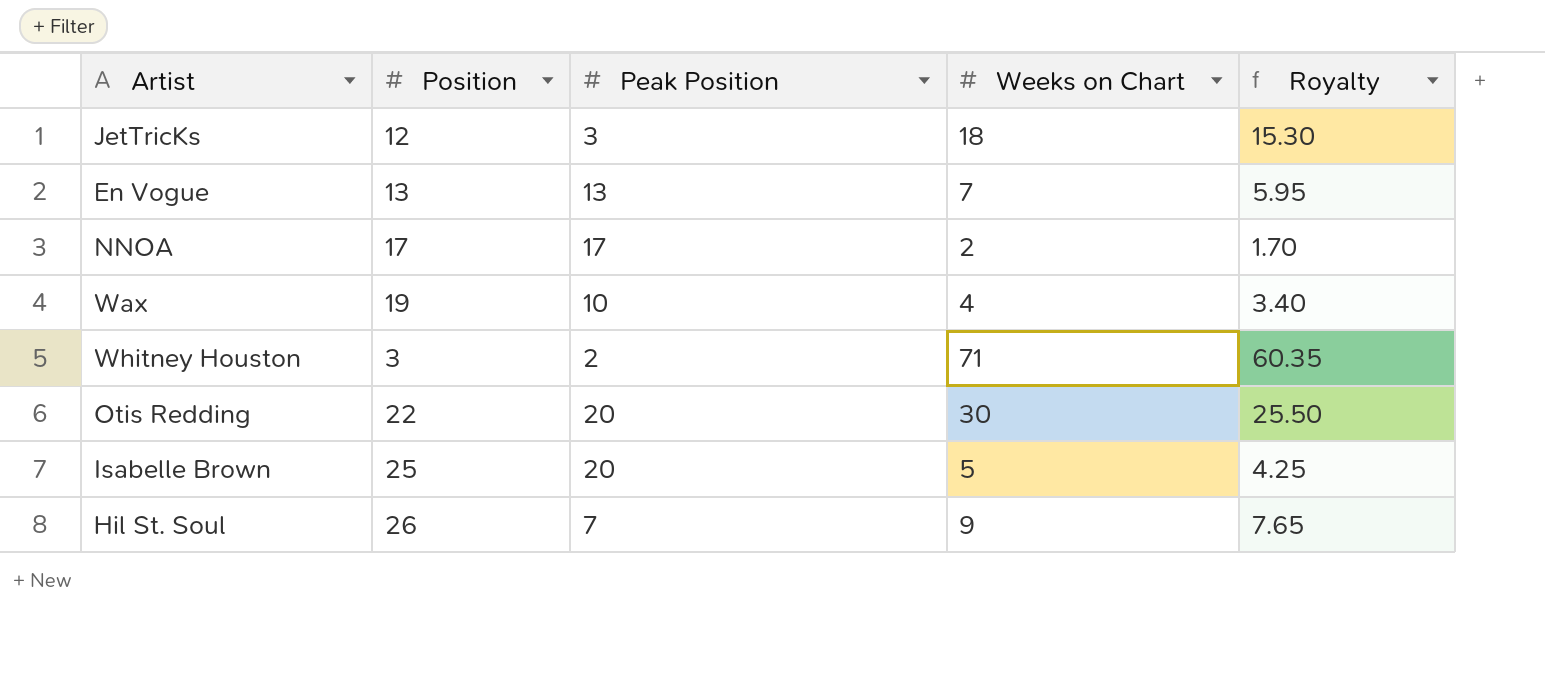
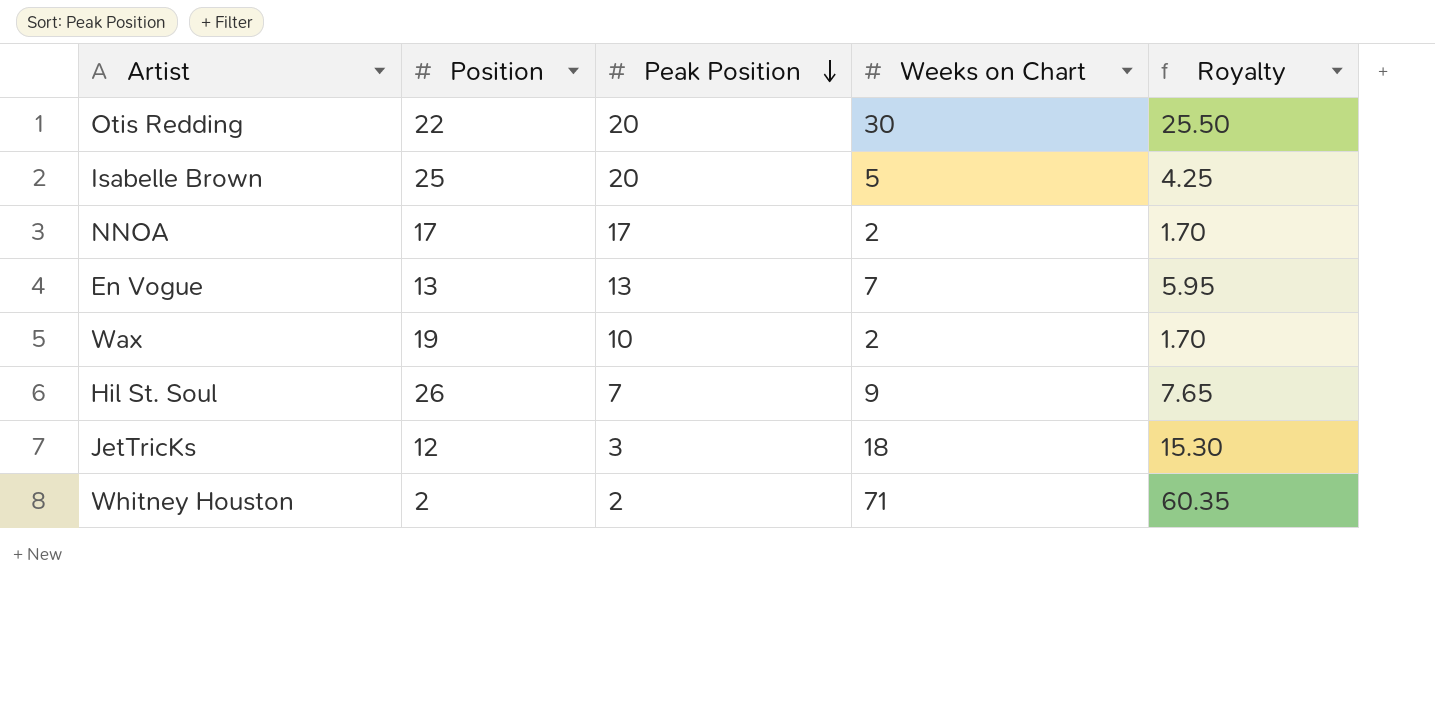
row order: none -> Peak Position descending
Wax | Weeks on Chart: 4 -> 2
Wax | Royalty: 3.40 -> 1.70
Whitney Houston | Position: 3 -> 2

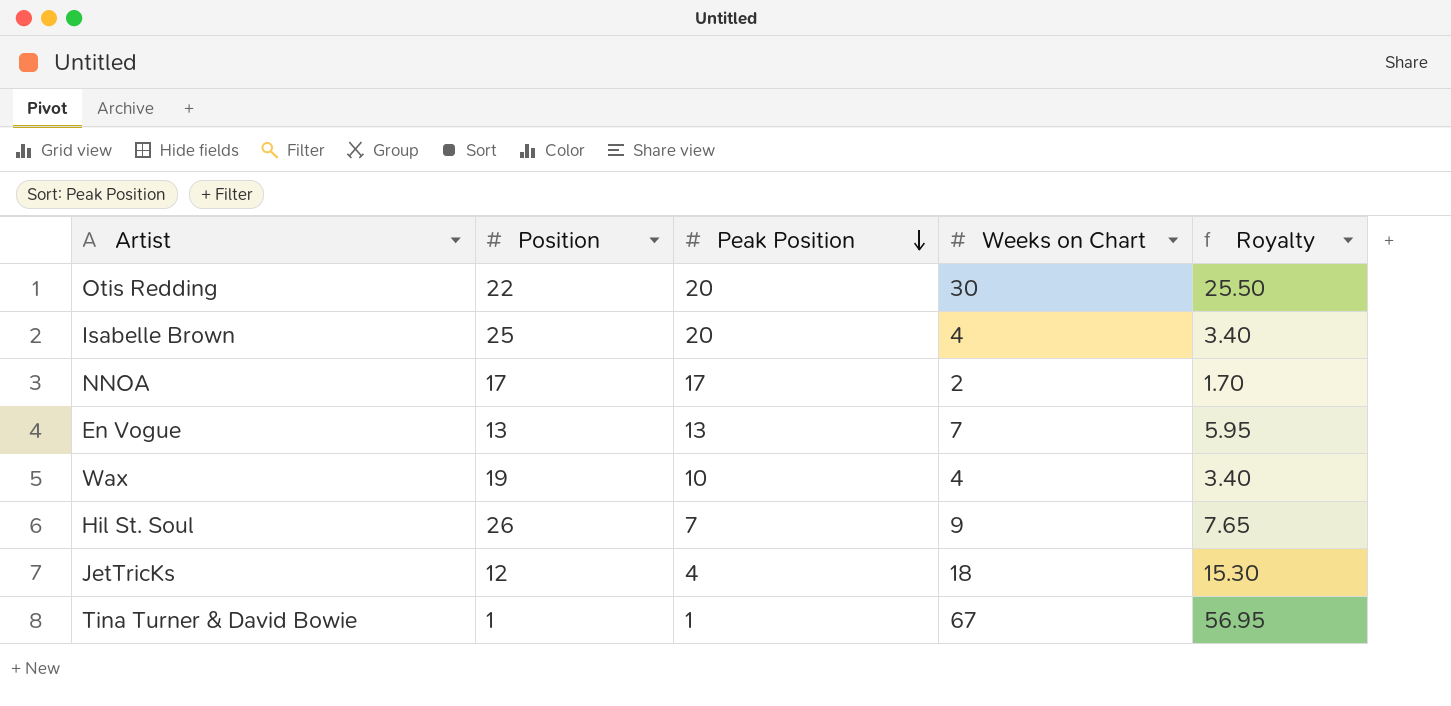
row Whitney Houston: 2 | 2 | 71 | 60.35 -> none
Isabelle Brown | Weeks on Chart: 5 -> 4
Isabelle Brown | Royalty: 4.25 -> 3.40
Wax | Weeks on Chart: 2 -> 4
Wax | Royalty: 1.70 -> 3.40
JetTricKs | Peak Position: 3 -> 4
row Tina Turner & David Bowie: none -> 1 | 1 | 67 | 56.95

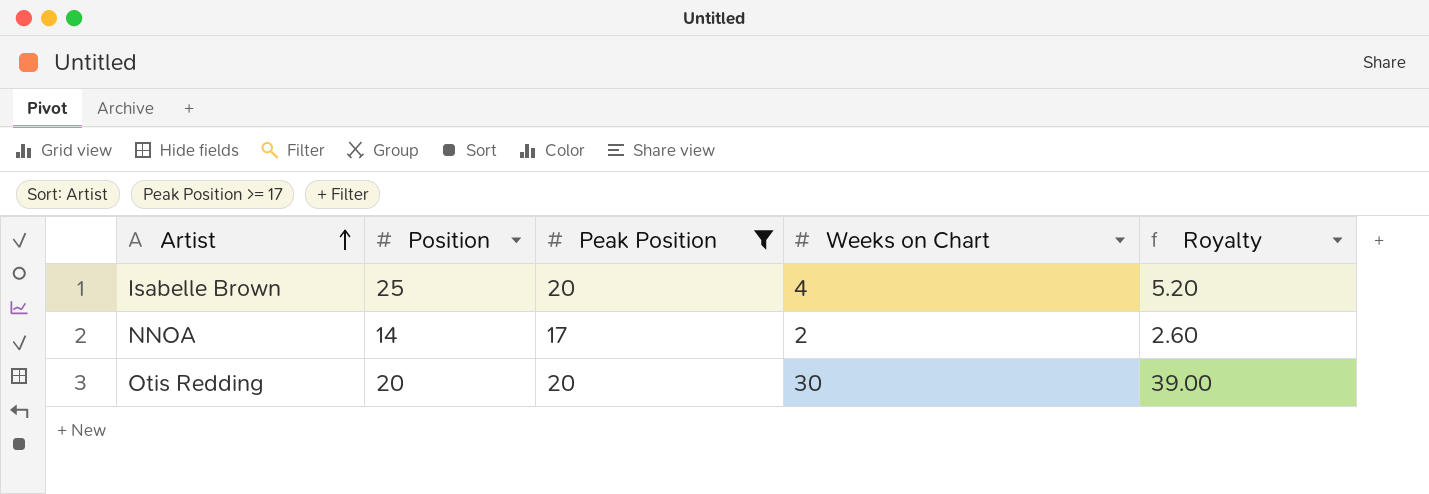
filter: none -> Peak Position >= 17
row order: Peak Position descending -> Artist ascending
column Royalty | formula: [Weeks on Chart] * 0.85 -> [Weeks on Chart] * 1.3
NNOA | Position: 17 -> 14
Otis Redding | Position: 22 -> 20

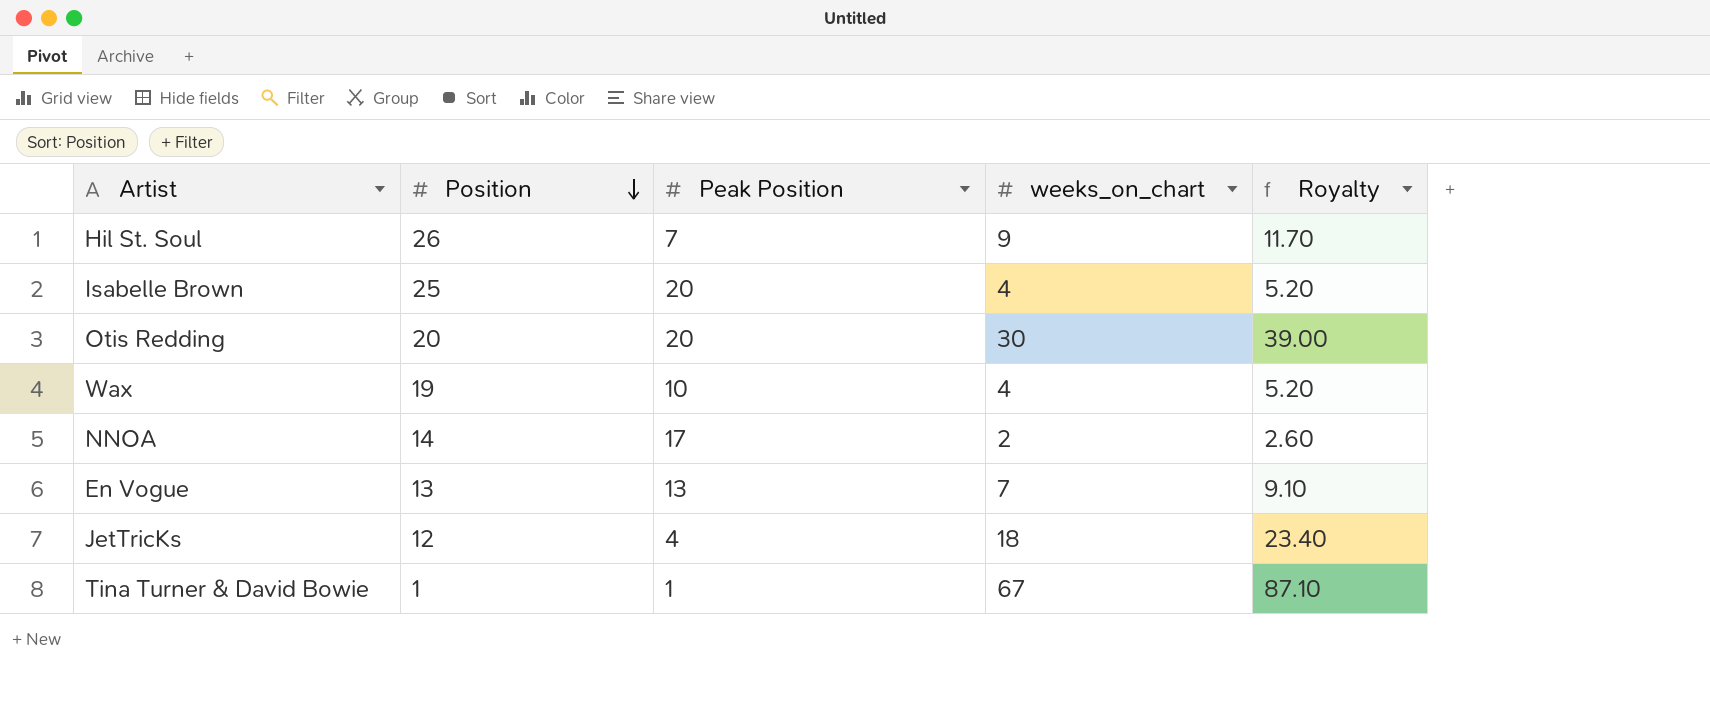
filter: Peak Position >= 17 -> none
row order: Artist ascending -> Position descending
column name: Weeks on Chart -> weeks_on_chart

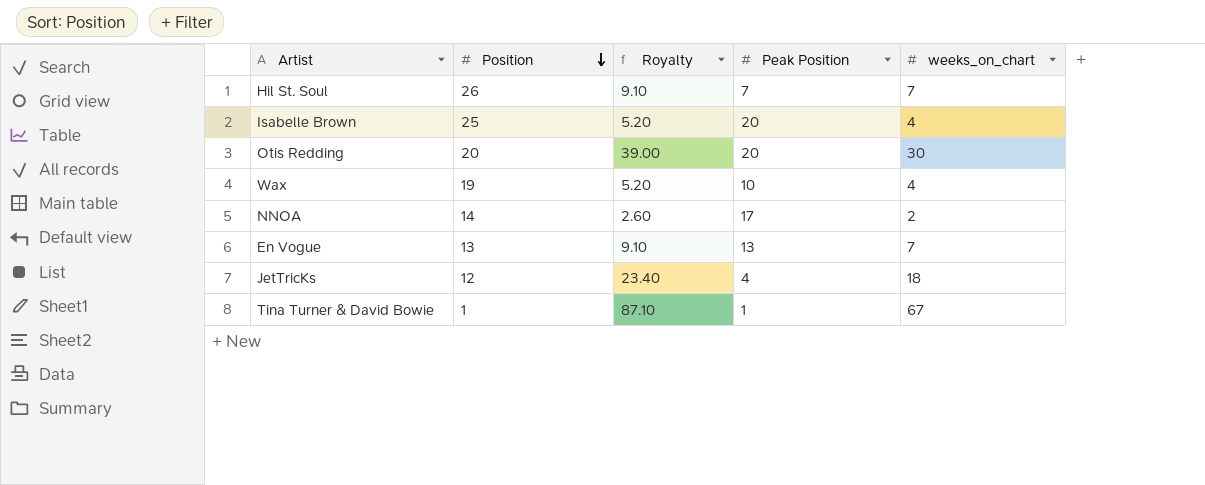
column Royalty | position: 5 -> 3
Hil St. Soul | Royalty: 11.70 -> 9.10
Hil St. Soul | weeks_on_chart: 9 -> 7

